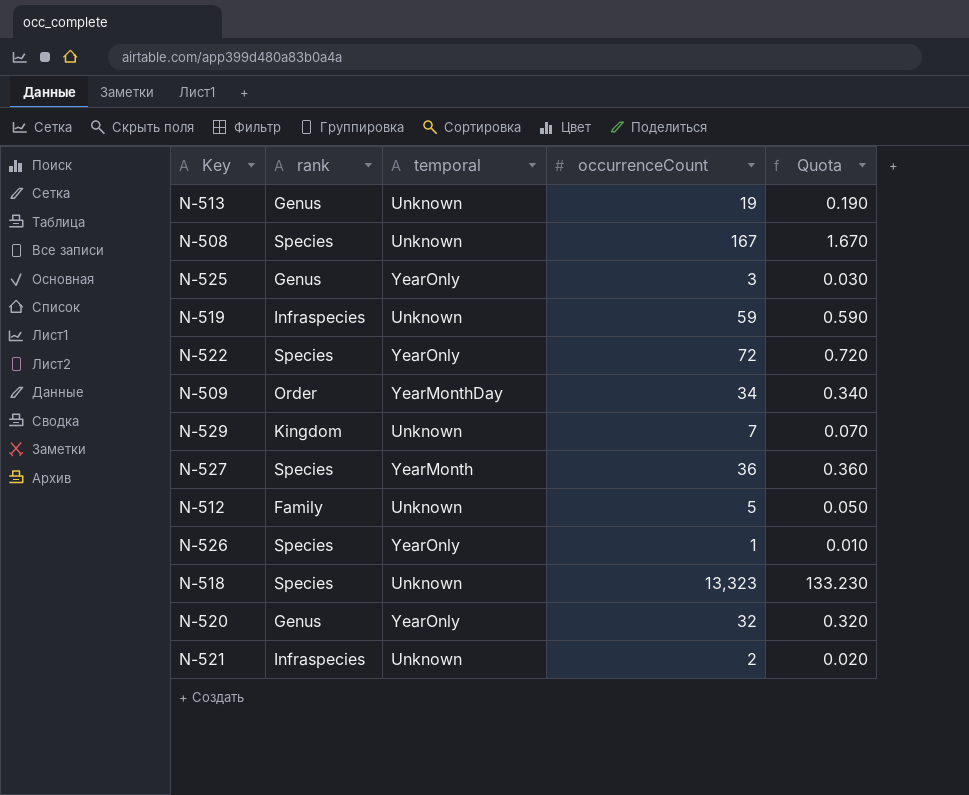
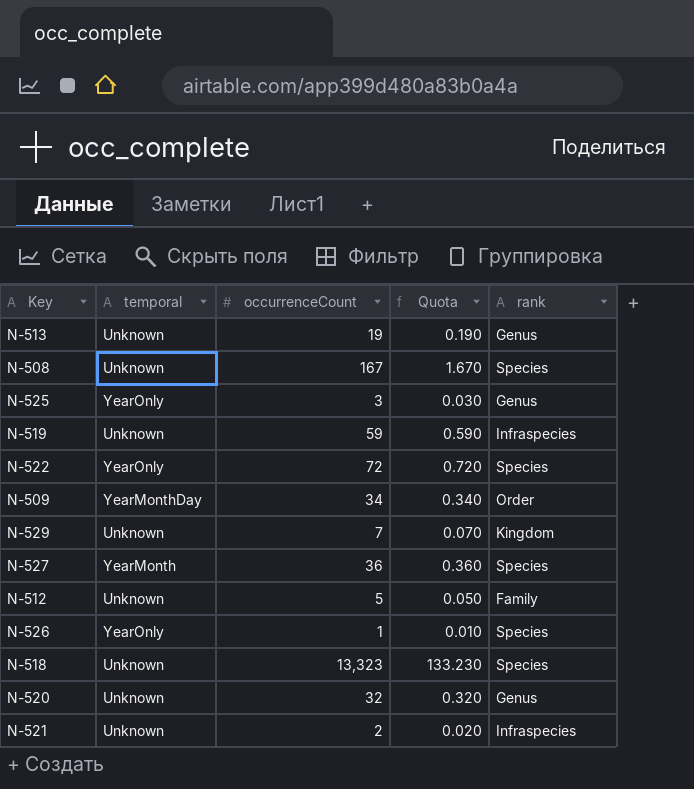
column rank | position: 2 -> 5
N-520 | temporal: YearOnly -> Unknown

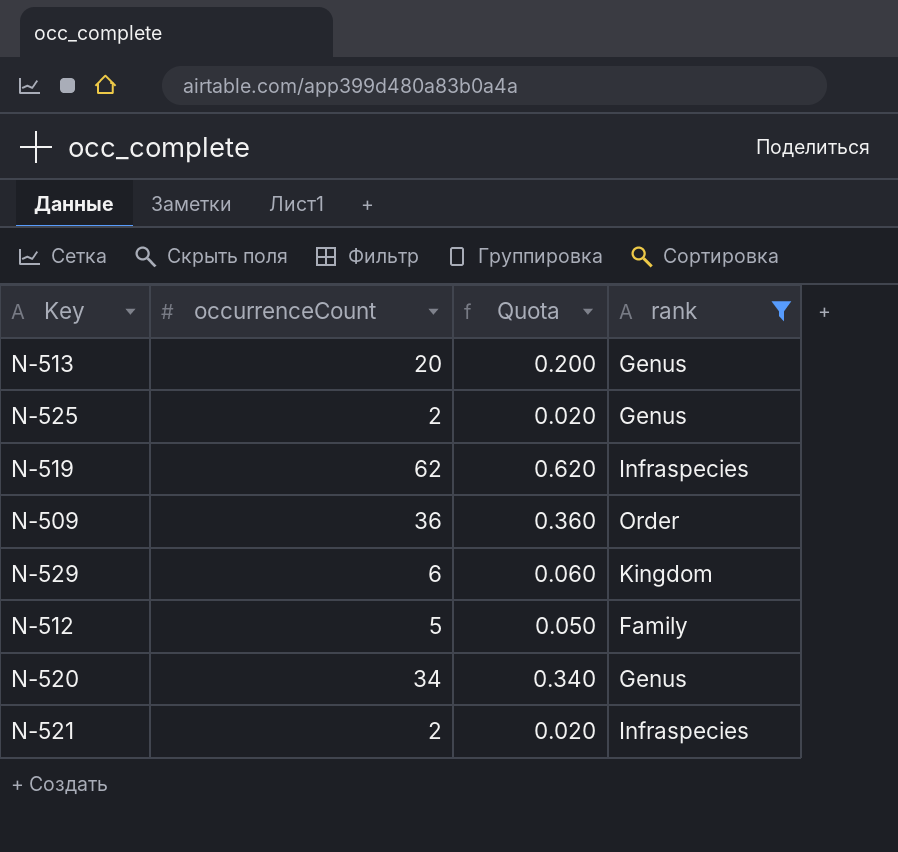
filter: none -> rank != Species
column temporal | position: 2 -> none
N-513 | occurrenceCount: 19 -> 20
N-513 | Quota: 0.190 -> 0.200
N-525 | occurrenceCount: 3 -> 2
N-525 | Quota: 0.030 -> 0.020
N-519 | occurrenceCount: 59 -> 62
N-519 | Quota: 0.590 -> 0.620
N-509 | occurrenceCount: 34 -> 36
N-509 | Quota: 0.340 -> 0.360
N-529 | occurrenceCount: 7 -> 6
N-529 | Quota: 0.070 -> 0.060
N-520 | occurrenceCount: 32 -> 34
N-520 | Quota: 0.320 -> 0.340

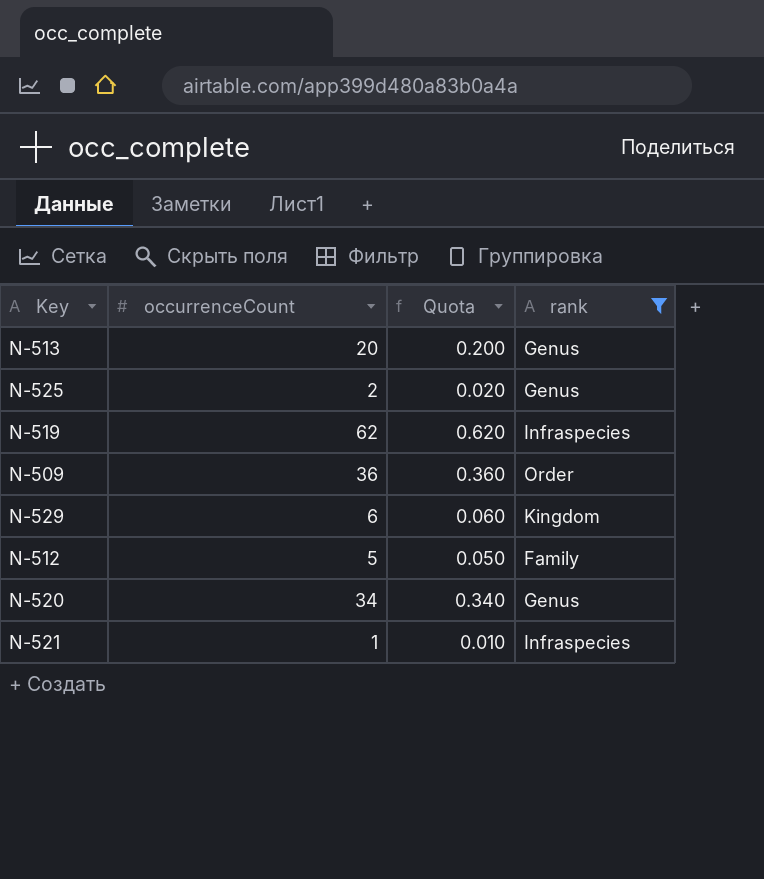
N-521 | occurrenceCount: 2 -> 1
N-521 | Quota: 0.020 -> 0.010

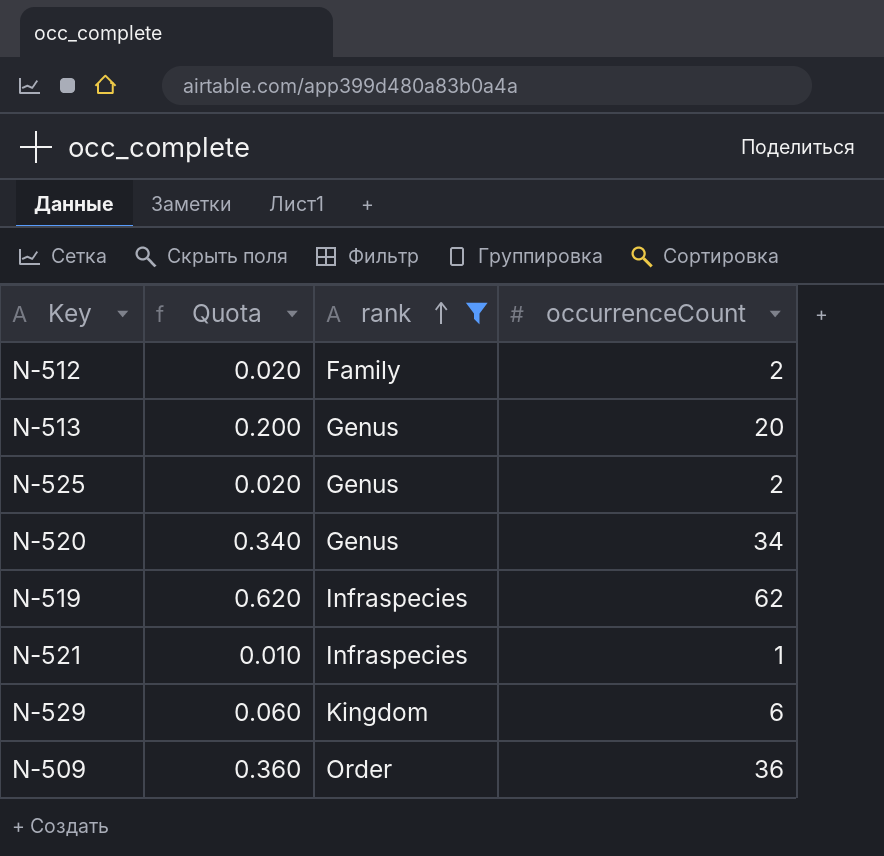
row order: none -> rank ascending
column occurrenceCount | position: 2 -> 4
N-512 | Quota: 0.050 -> 0.020
N-512 | occurrenceCount: 5 -> 2

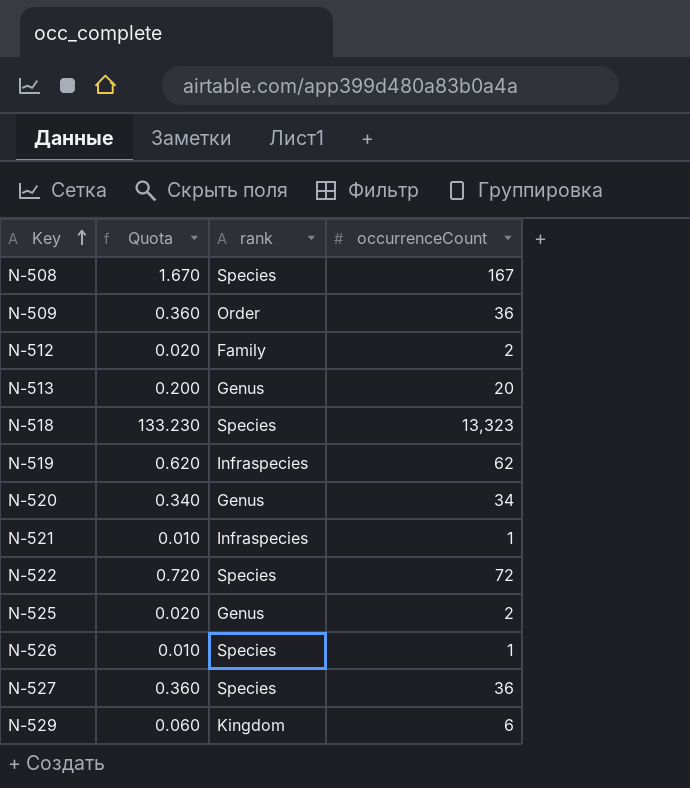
filter: rank != Species -> none
row order: rank ascending -> Key ascending

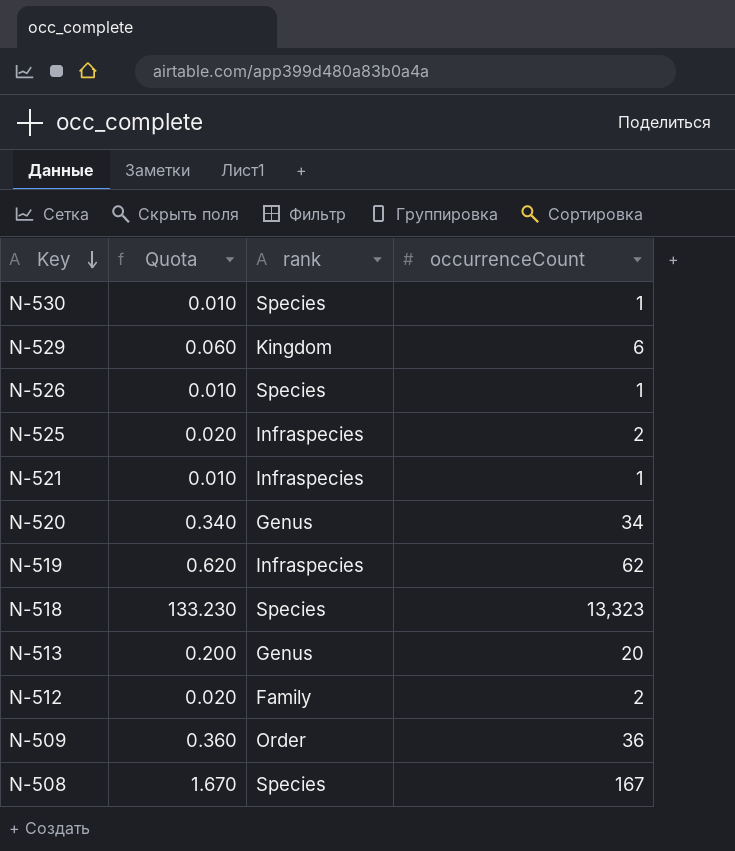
row order: Key ascending -> Key descending
row N-522: 0.720 | Species | 72 -> none
row N-527: 0.360 | Species | 36 -> none
row N-530: none -> 0.010 | Species | 1
N-525 | rank: Genus -> Infraspecies

